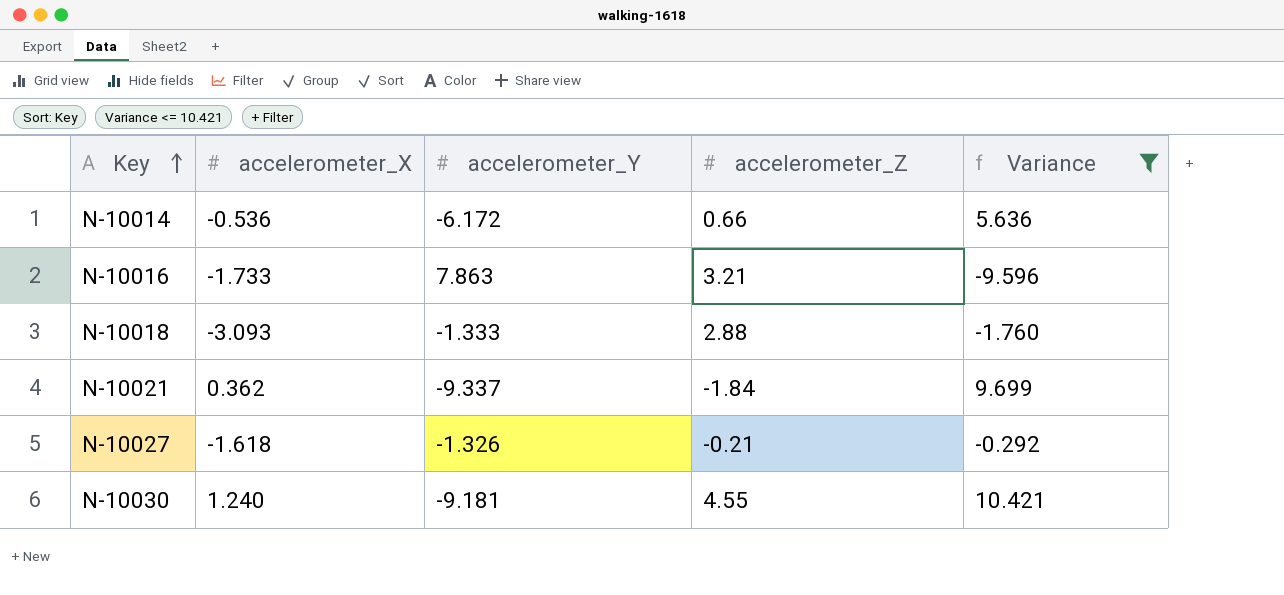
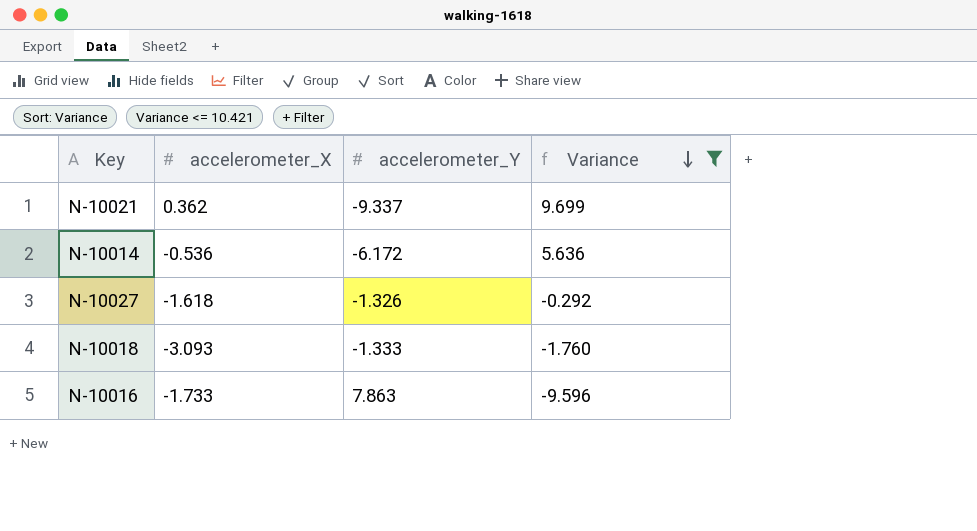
row order: Key ascending -> Variance descending
column accelerometer_Z | position: 4 -> none
row N-10030: 1.240 | -9.181 | 4.55 | 10.421 -> none

